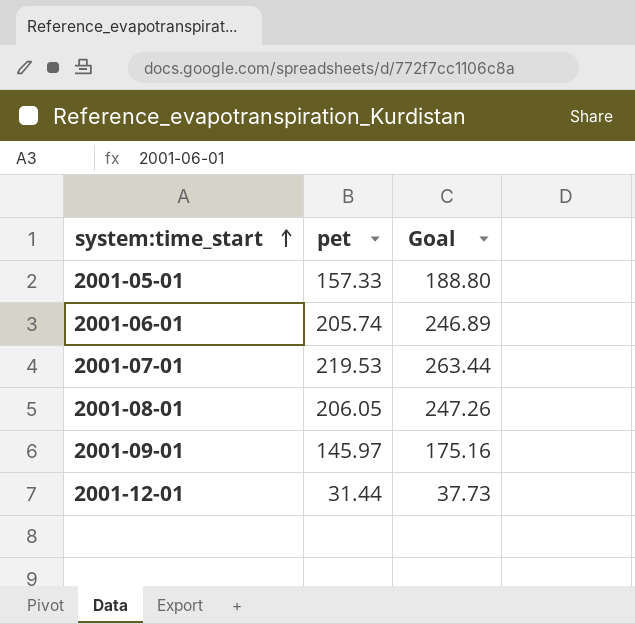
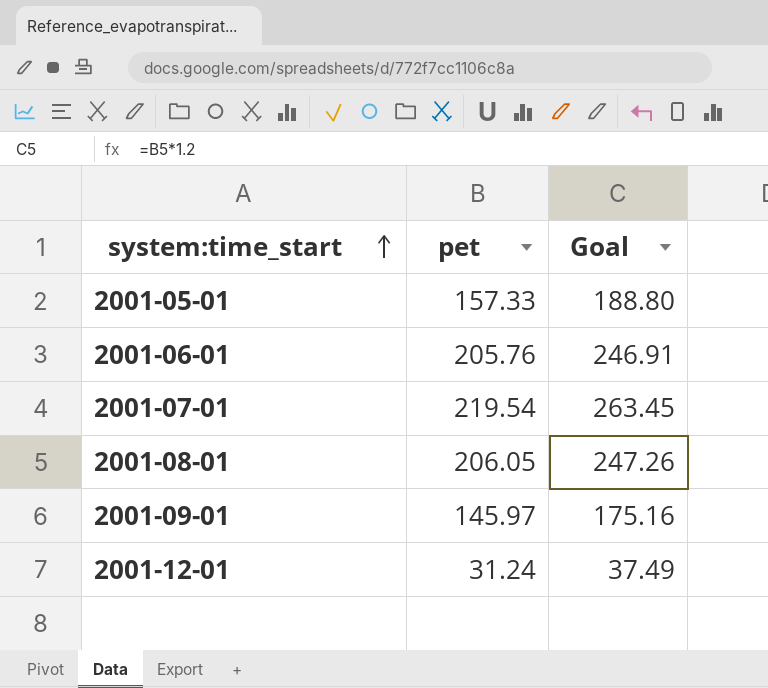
2001-06-01 | pet: 205.74 -> 205.76
2001-06-01 | Goal: 246.89 -> 246.91
2001-07-01 | pet: 219.53 -> 219.54
2001-07-01 | Goal: 263.44 -> 263.45
2001-12-01 | pet: 31.44 -> 31.24
2001-12-01 | Goal: 37.73 -> 37.49

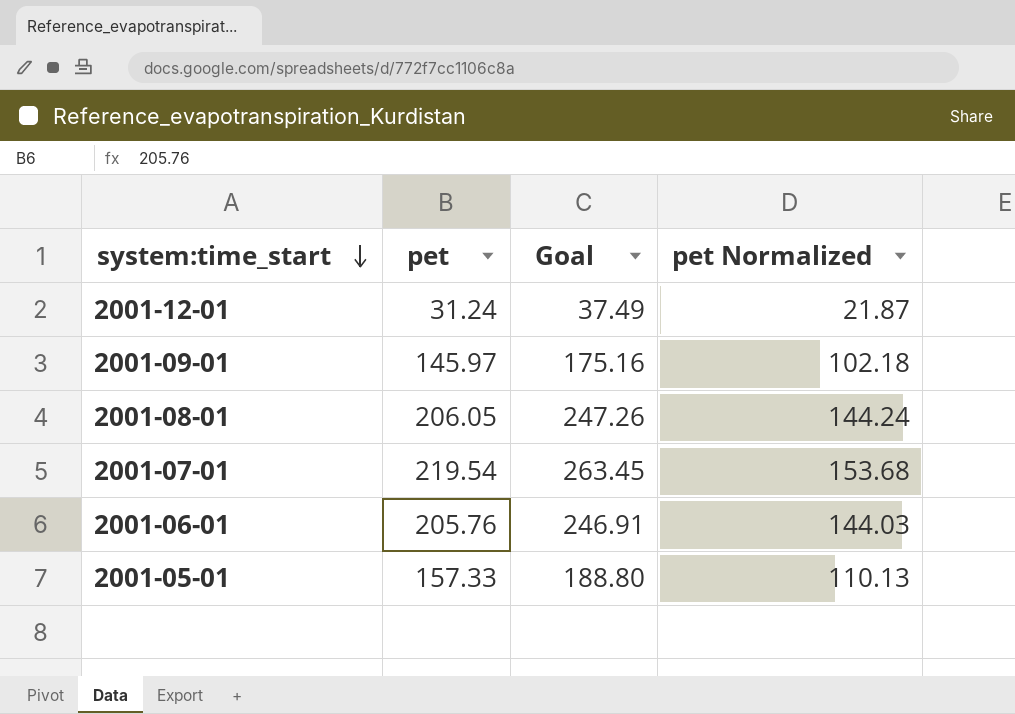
row order: system:time_start ascending -> system:time_start descending
column pet Normalized | formula: none -> [pet] * 0.7

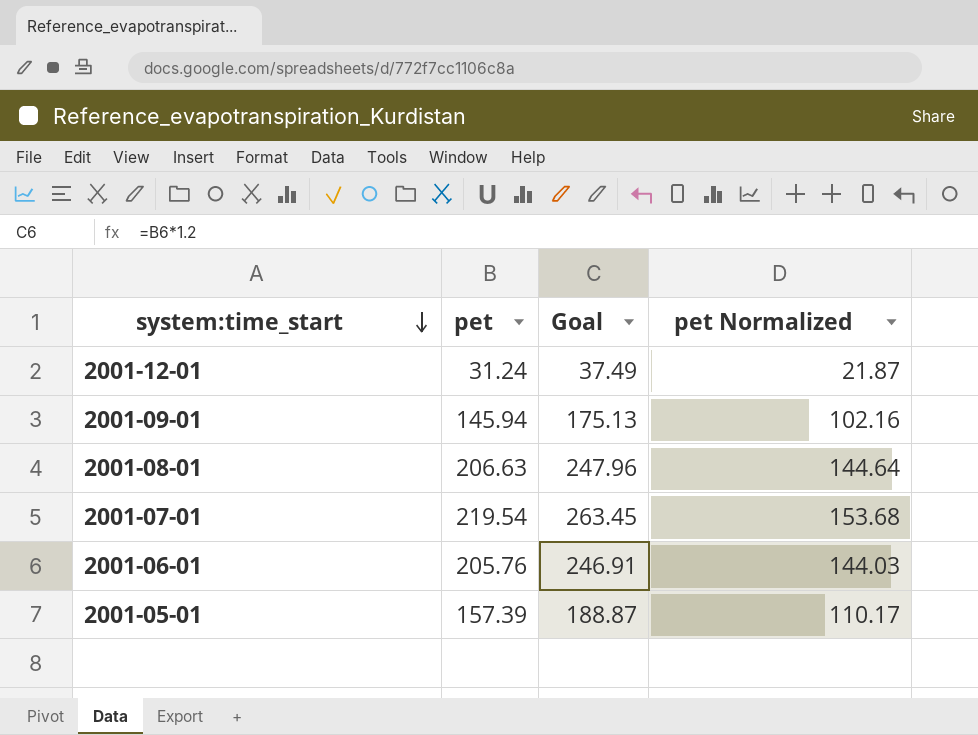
2001-09-01 | pet: 145.97 -> 145.94
2001-09-01 | Goal: 175.16 -> 175.13
2001-09-01 | pet Normalized: 102.18 -> 102.16
2001-08-01 | pet: 206.05 -> 206.63
2001-08-01 | Goal: 247.26 -> 247.96
2001-08-01 | pet Normalized: 144.24 -> 144.64
2001-05-01 | pet: 157.33 -> 157.39
2001-05-01 | Goal: 188.80 -> 188.87
2001-05-01 | pet Normalized: 110.13 -> 110.17

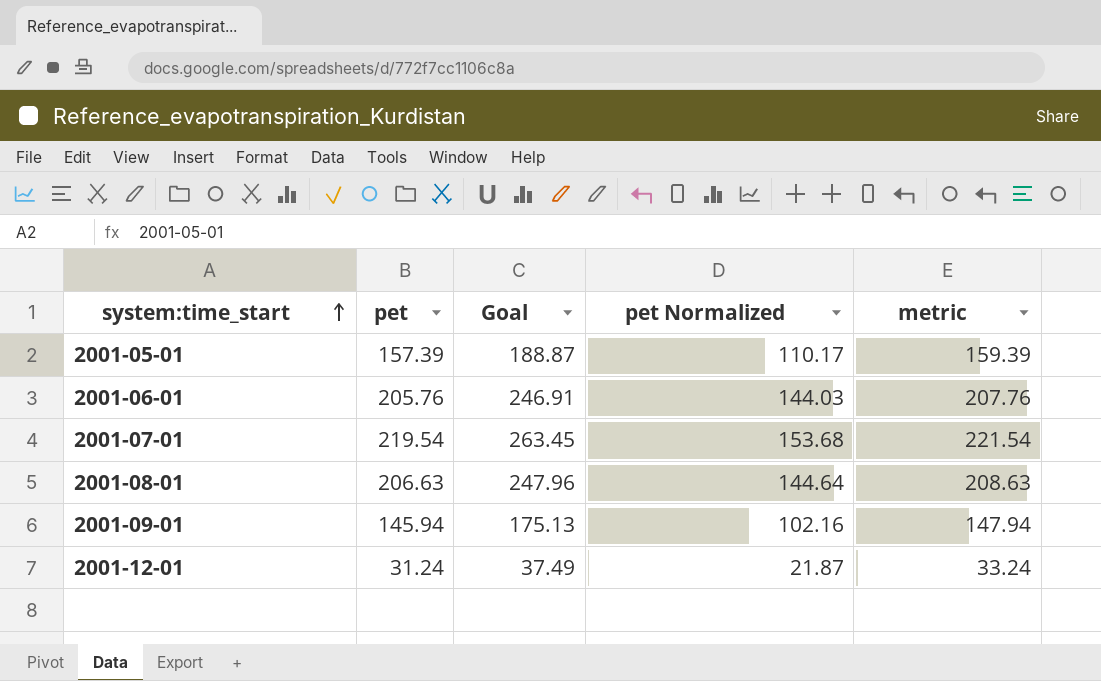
row order: system:time_start descending -> system:time_start ascending
column metric | formula: none -> [pet] + 2

